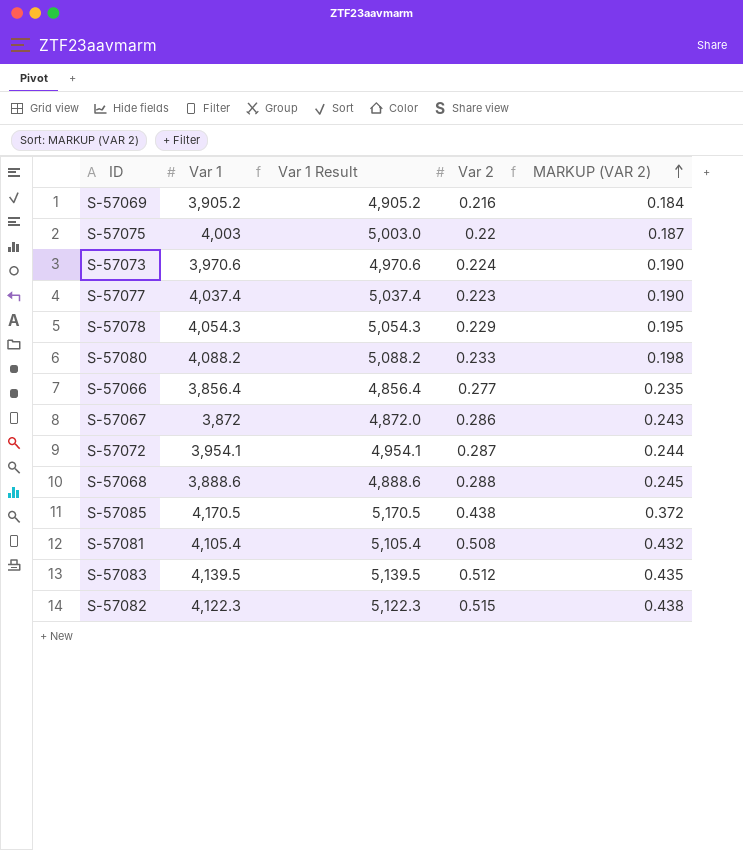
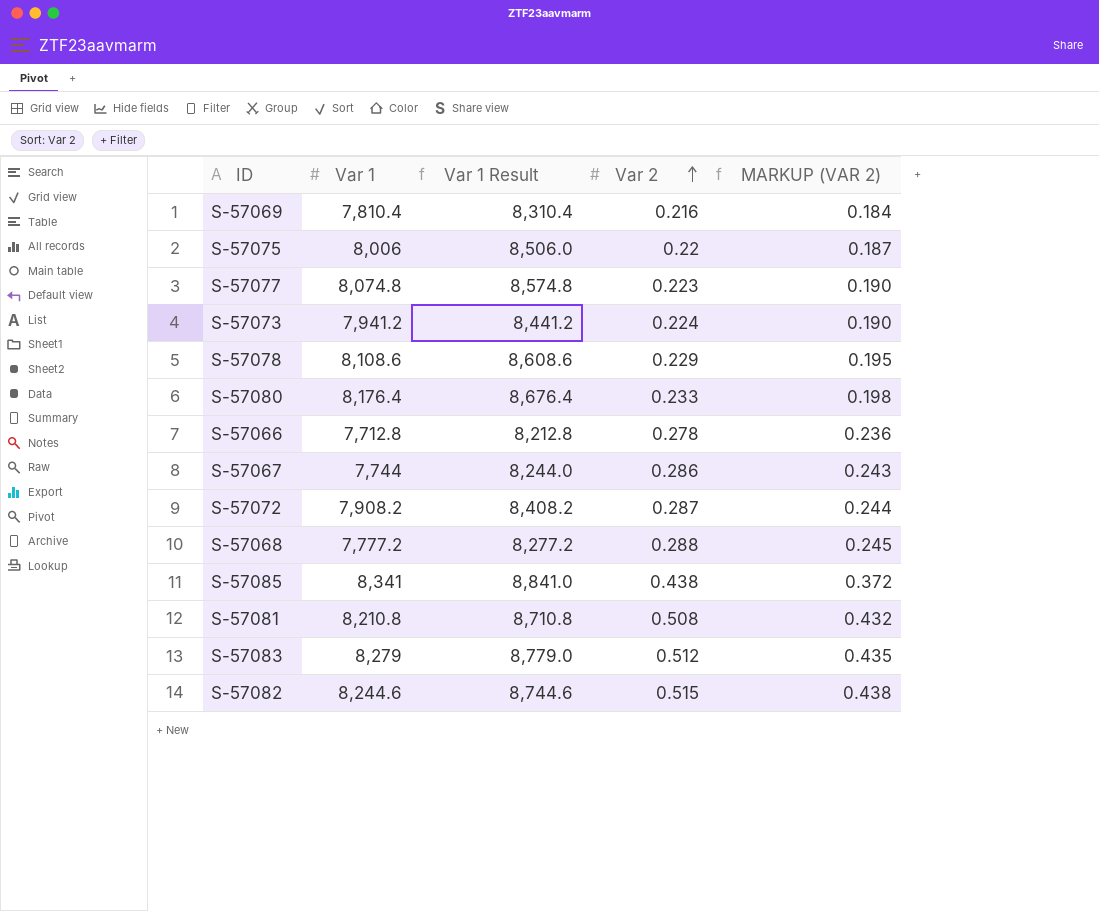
row order: MARKUP (VAR 2) ascending -> Var 2 ascending
column Var 1 Result | formula: [Var 1] + 1000 -> [Var 1] + 500
S-57069 | Var 1: 3,905.2 -> 7,810.4
S-57075 | Var 1: 4,003 -> 8,006
S-57077 | Var 1: 4,037.4 -> 8,074.8
S-57073 | Var 1: 3,970.6 -> 7,941.2
S-57078 | Var 1: 4,054.3 -> 8,108.6
S-57080 | Var 1: 4,088.2 -> 8,176.4
S-57066 | Var 1: 3,856.4 -> 7,712.8
S-57066 | Var 2: 0.277 -> 0.278
S-57066 | MARKUP (VAR 2): 0.235 -> 0.236
S-57067 | Var 1: 3,872 -> 7,744
S-57072 | Var 1: 3,954.1 -> 7,908.2
S-57068 | Var 1: 3,888.6 -> 7,777.2
S-57085 | Var 1: 4,170.5 -> 8,341
S-57081 | Var 1: 4,105.4 -> 8,210.8
S-57083 | Var 1: 4,139.5 -> 8,279
S-57082 | Var 1: 4,122.3 -> 8,244.6

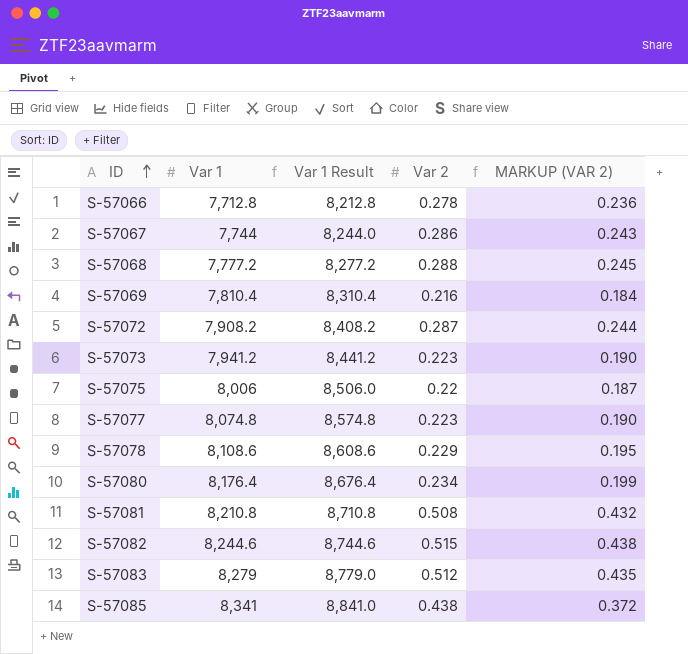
row order: Var 2 ascending -> ID ascending
S-57073 | Var 2: 0.224 -> 0.223
S-57080 | Var 2: 0.233 -> 0.234
S-57080 | MARKUP (VAR 2): 0.198 -> 0.199

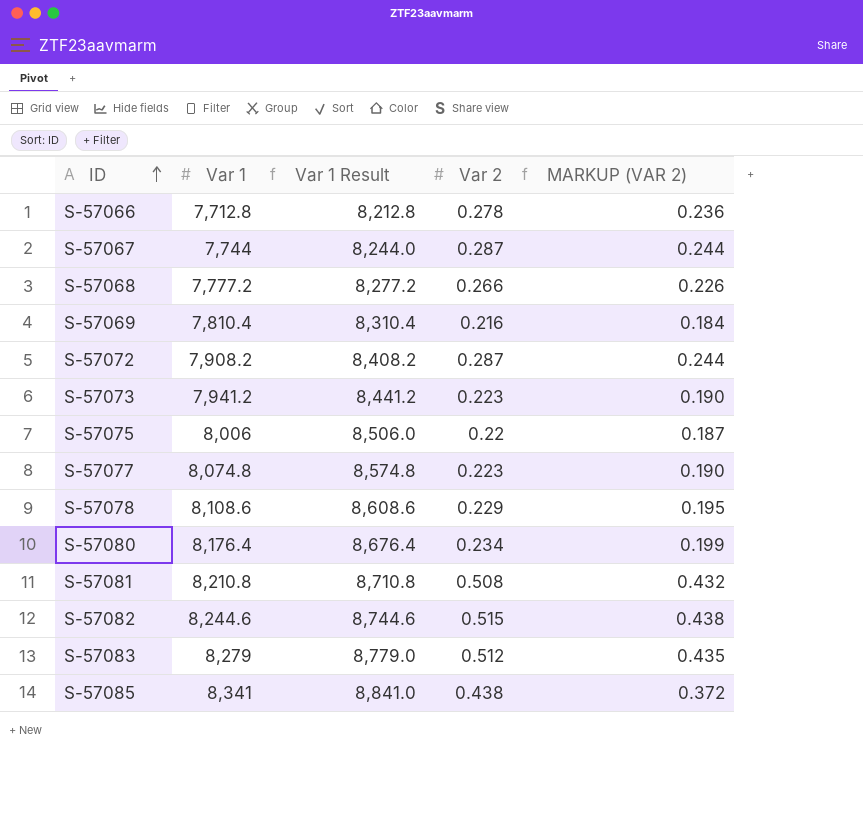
S-57067 | Var 2: 0.286 -> 0.287
S-57067 | MARKUP (VAR 2): 0.243 -> 0.244
S-57068 | Var 2: 0.288 -> 0.266
S-57068 | MARKUP (VAR 2): 0.245 -> 0.226

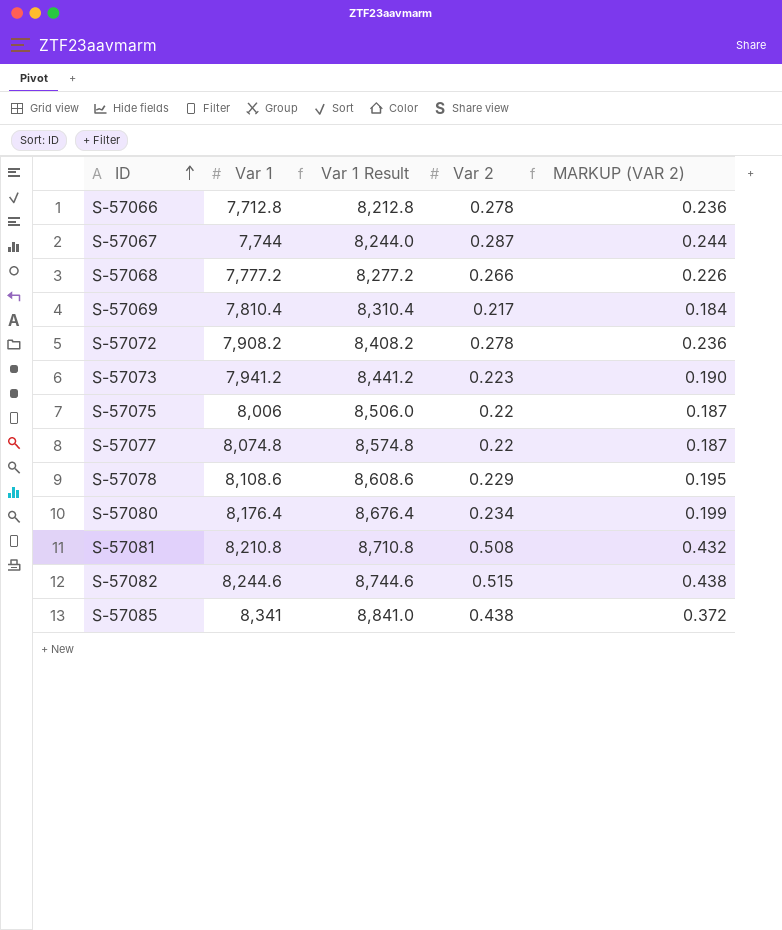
row S-57083: 8,279 | 8,779.0 | 0.512 | 0.435 -> none
S-57069 | Var 2: 0.216 -> 0.217
S-57072 | Var 2: 0.287 -> 0.278
S-57072 | MARKUP (VAR 2): 0.244 -> 0.236
S-57077 | Var 2: 0.223 -> 0.22
S-57077 | MARKUP (VAR 2): 0.190 -> 0.187

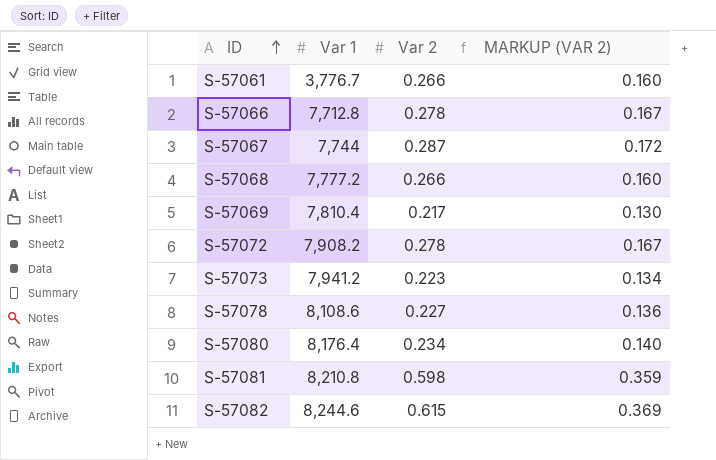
column Var 1 Result | formula: [Var 1] + 500 -> none
column MARKUP (VAR 2) | formula: [Var 2] * 0.85 -> [Var 2] * 0.6
row S-57075: 8,006 | 8,506.0 | 0.22 | 0.187 -> none
row S-57077: 8,074.8 | 8,574.8 | 0.22 | 0.187 -> none
row S-57085: 8,341 | 8,841.0 | 0.438 | 0.372 -> none
row S-57061: none -> 3,776.7 | 0.266 | 0.160
S-57078 | Var 2: 0.229 -> 0.227
S-57081 | Var 2: 0.508 -> 0.598
S-57082 | Var 2: 0.515 -> 0.615

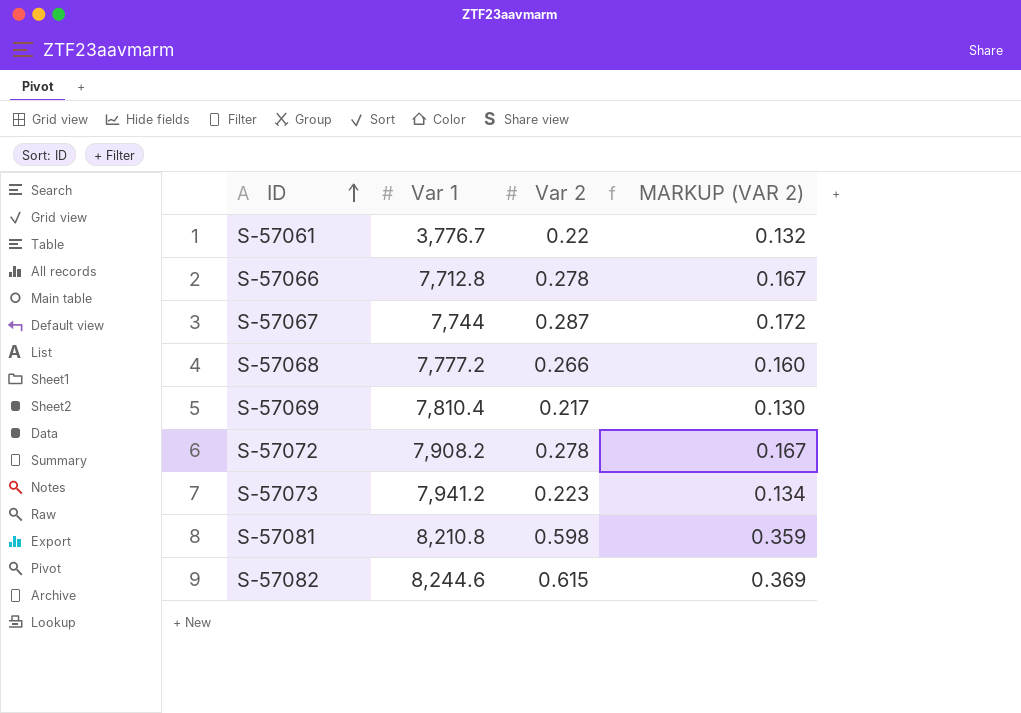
row S-57078: 8,108.6 | 0.227 | 0.136 -> none
row S-57080: 8,176.4 | 0.234 | 0.140 -> none
S-57061 | Var 2: 0.266 -> 0.22
S-57061 | MARKUP (VAR 2): 0.160 -> 0.132

